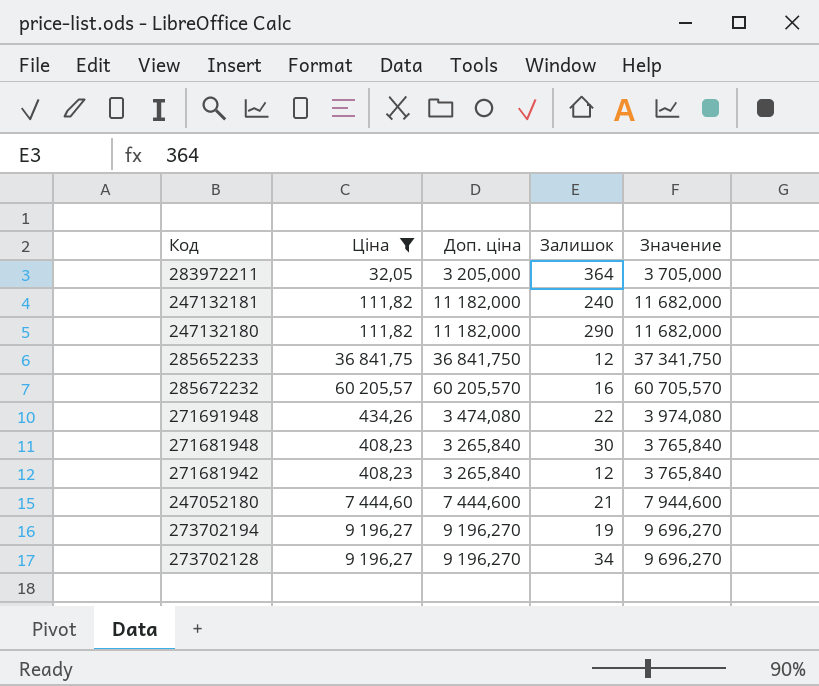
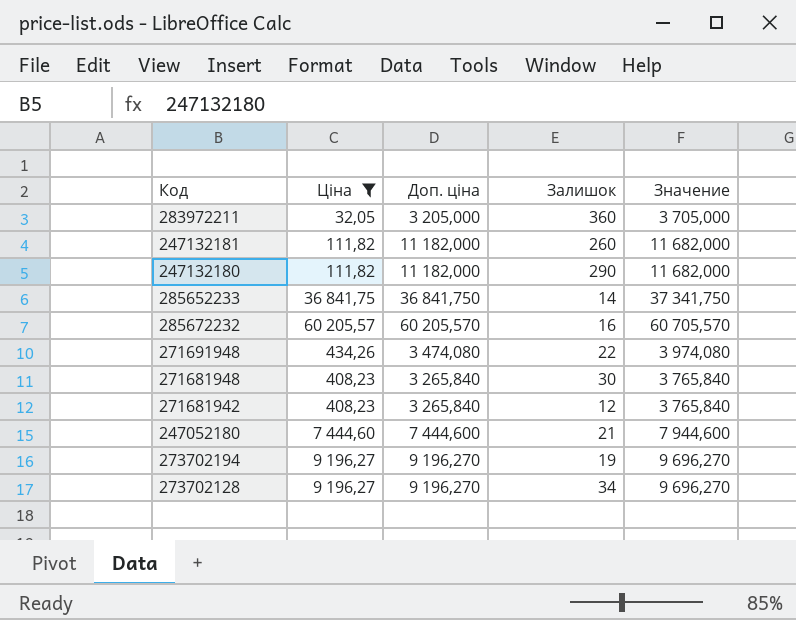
283972211 | Залишок: 364 -> 360
247132181 | Залишок: 240 -> 260
285652233 | Залишок: 12 -> 14

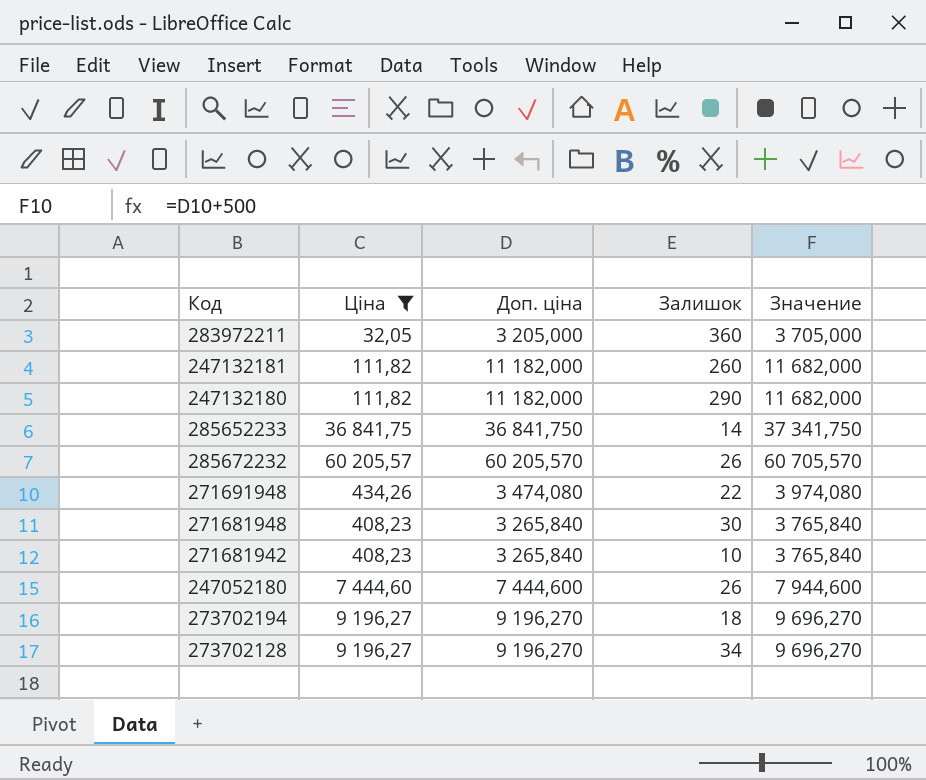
285672232 | Залишок: 16 -> 26
271681942 | Залишок: 12 -> 10
247052180 | Залишок: 21 -> 26
273702194 | Залишок: 19 -> 18

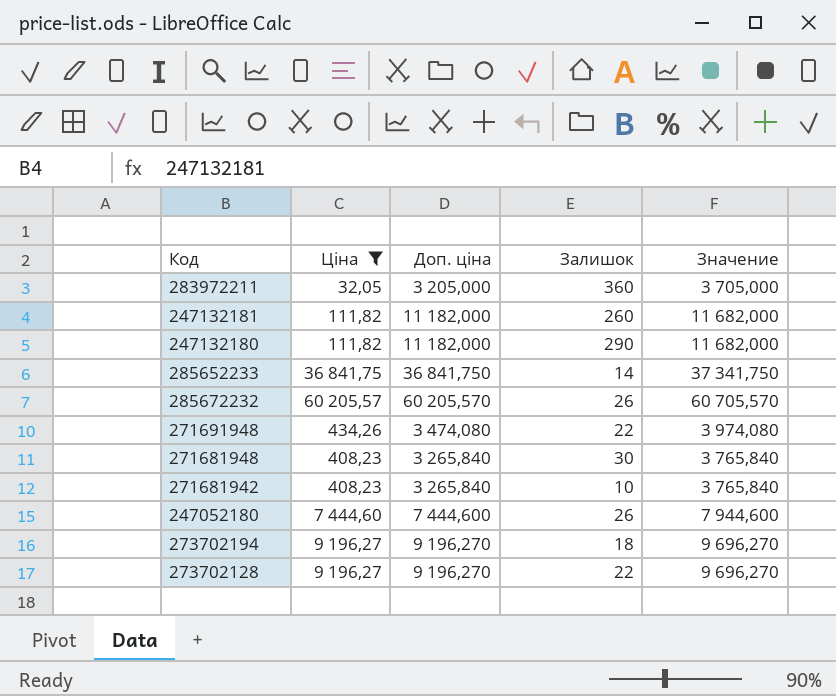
273702128 | Залишок: 34 -> 22

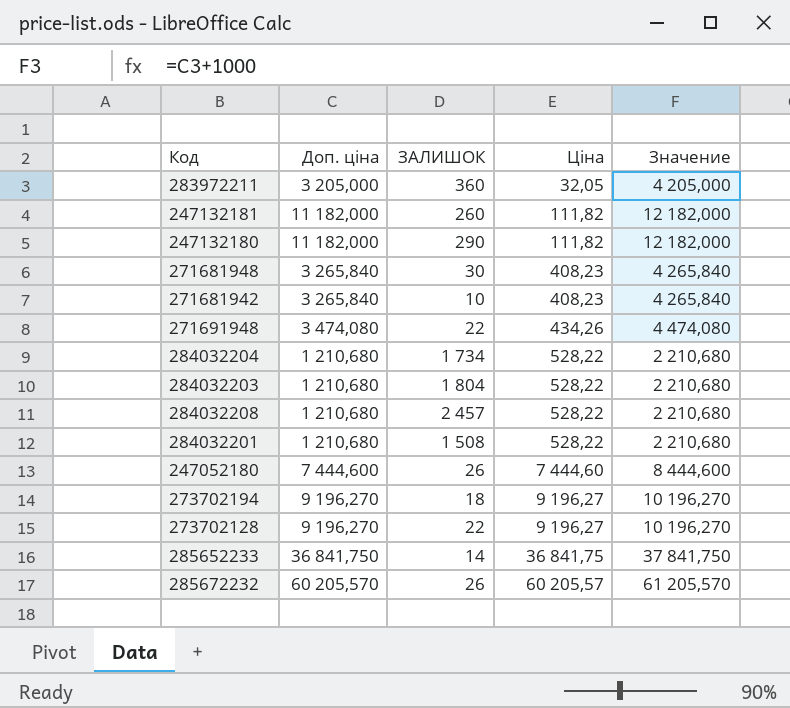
filter: Ціна != 528,22 -> none
row order: none -> Ціна ascending
column name: Залишок -> ЗАЛИШОК
column Ціна | position: 2 -> 4
column Значение | formula: [Доп. ціна] + 500 -> [Доп. ціна] + 1000

